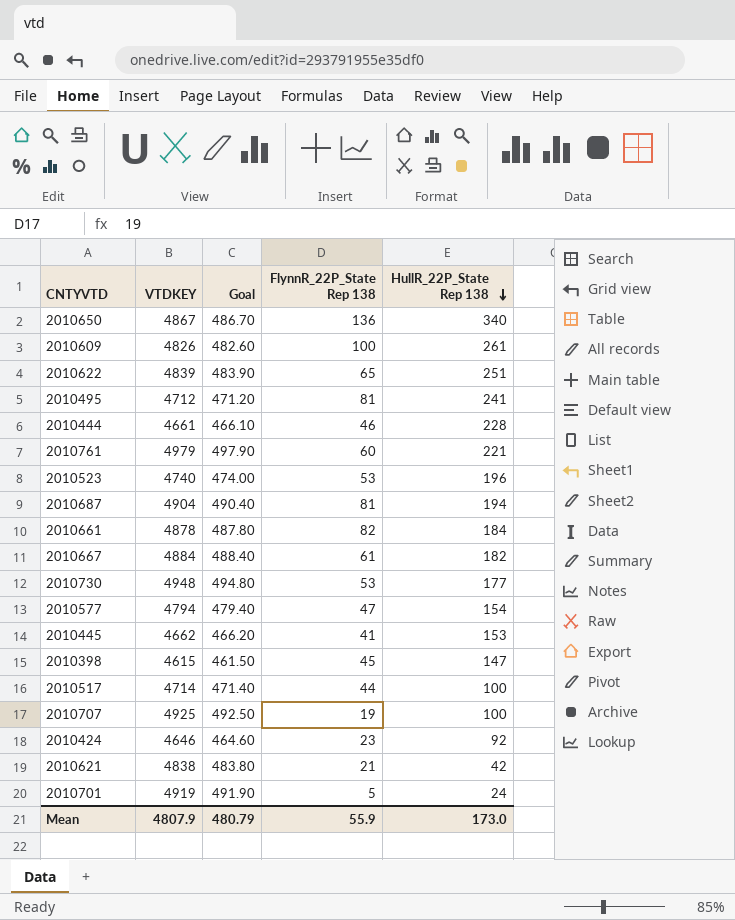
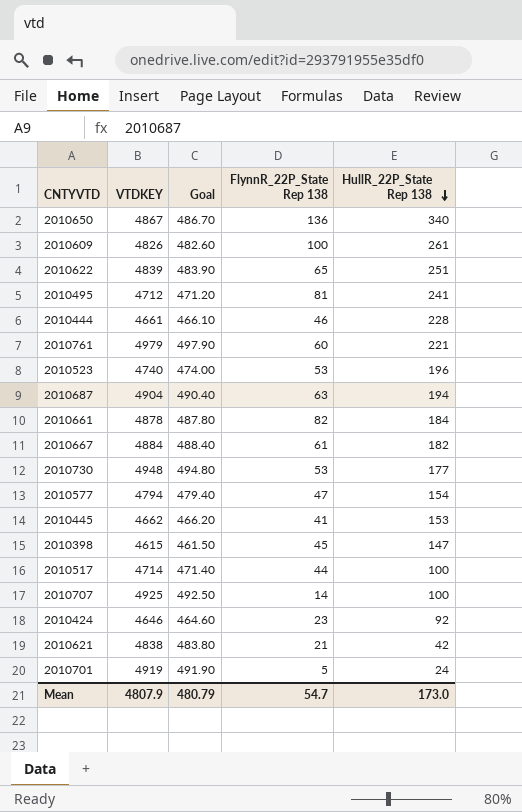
2010687 | FlynnR_22P_State Rep 138: 81 -> 63
2010707 | FlynnR_22P_State Rep 138: 19 -> 14
Mean | FlynnR_22P_State Rep 138: 55.9 -> 54.7

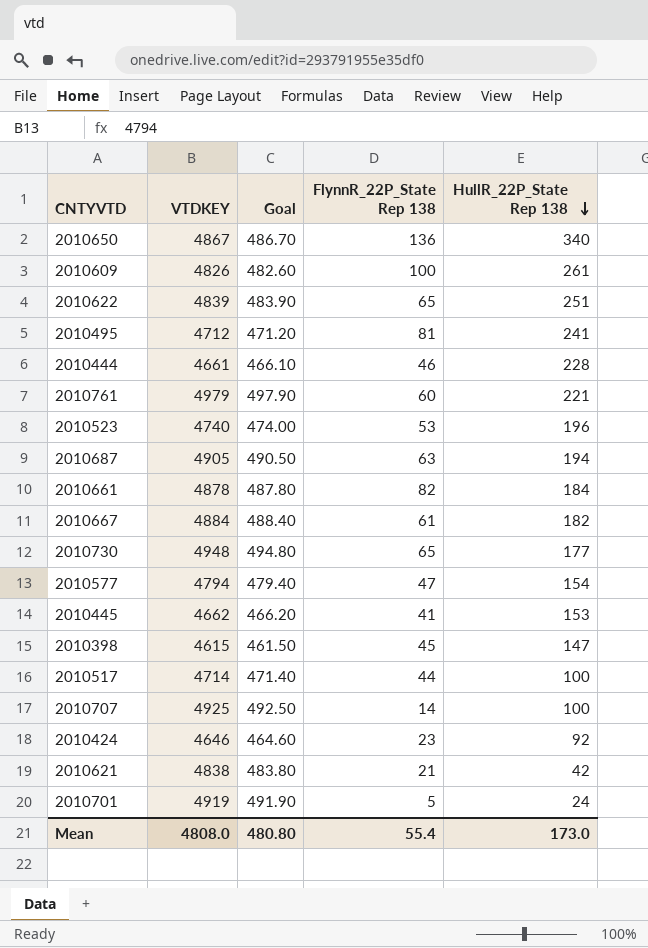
2010687 | VTDKEY: 4904 -> 4905
2010687 | Goal: 490.40 -> 490.50
2010730 | FlynnR_22P_State Rep 138: 53 -> 65
Mean | VTDKEY: 4807.9 -> 4808.0
Mean | Goal: 480.79 -> 480.80
Mean | FlynnR_22P_State Rep 138: 54.7 -> 55.4

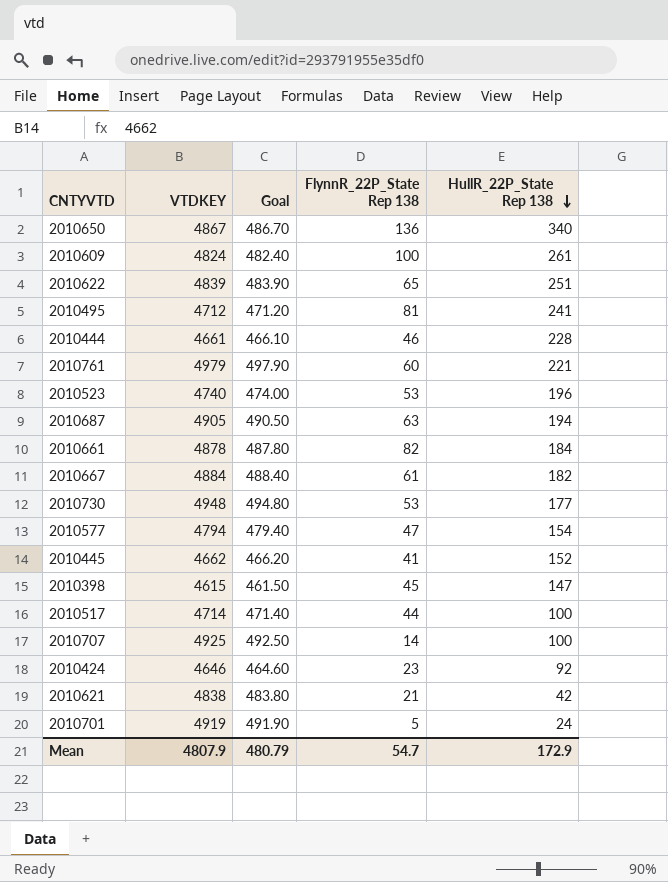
2010609 | VTDKEY: 4826 -> 4824
2010609 | Goal: 482.60 -> 482.40
2010730 | FlynnR_22P_State Rep 138: 65 -> 53
2010445 | HullR_22P_State Rep 138: 153 -> 152
Mean | VTDKEY: 4808.0 -> 4807.9
Mean | Goal: 480.80 -> 480.79
Mean | FlynnR_22P_State Rep 138: 55.4 -> 54.7
Mean | HullR_22P_State Rep 138: 173.0 -> 172.9

